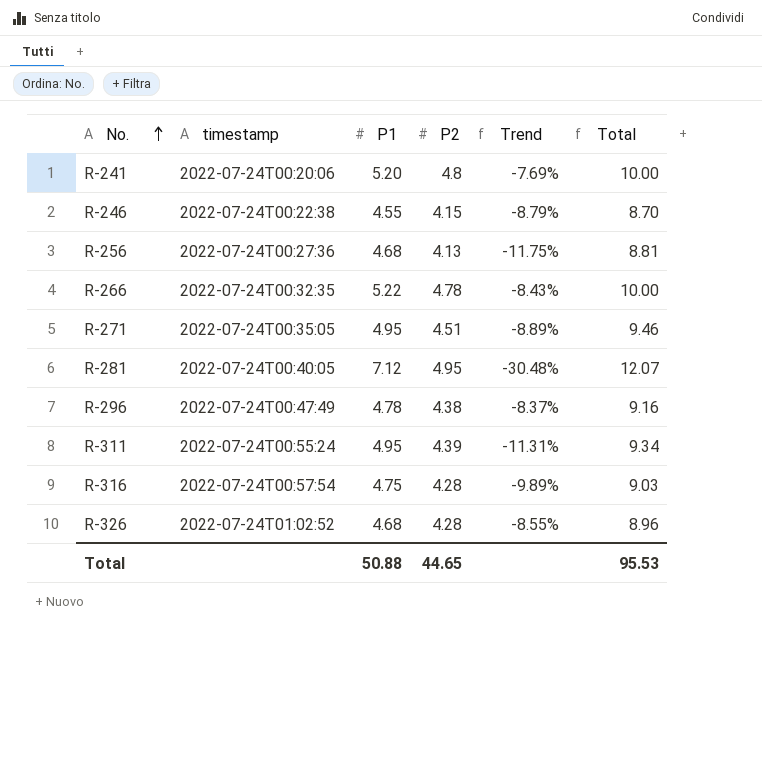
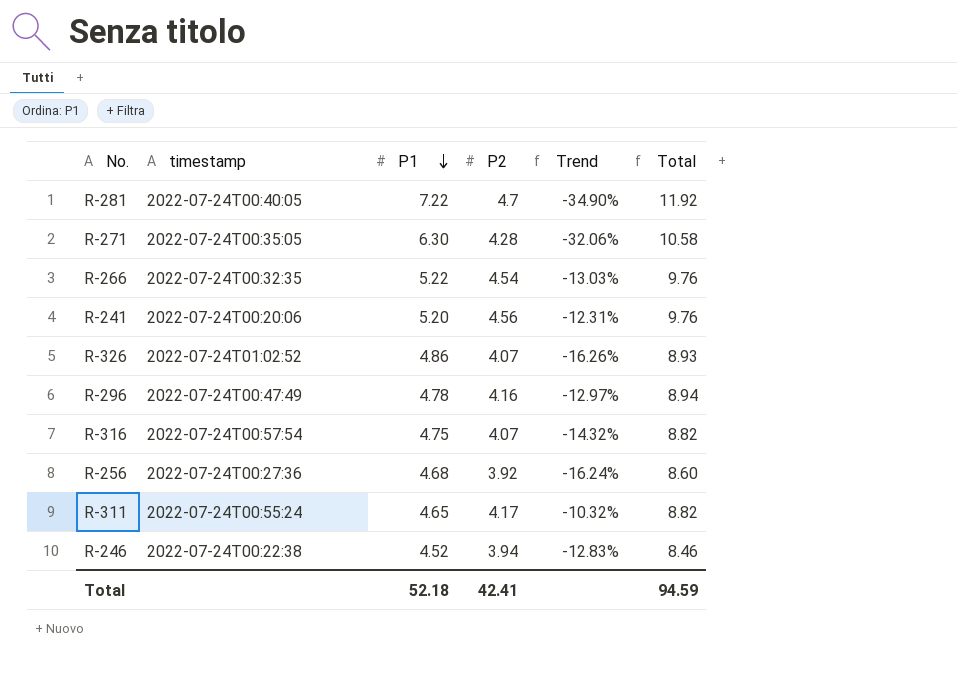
row order: No. ascending -> P1 descending
R-281 | P1: 7.12 -> 7.22
R-281 | P2: 4.95 -> 4.7
R-281 | Trend: -30.48% -> -34.90%
R-281 | Total: 12.07 -> 11.92
R-271 | P1: 4.95 -> 6.30
R-271 | P2: 4.51 -> 4.28
R-271 | Trend: -8.89% -> -32.06%
R-271 | Total: 9.46 -> 10.58
R-266 | P2: 4.78 -> 4.54
R-266 | Trend: -8.43% -> -13.03%
R-266 | Total: 10.00 -> 9.76
R-241 | P2: 4.8 -> 4.56
R-241 | Trend: -7.69% -> -12.31%
R-241 | Total: 10.00 -> 9.76
R-326 | P1: 4.68 -> 4.86
R-326 | P2: 4.28 -> 4.07
R-326 | Trend: -8.55% -> -16.26%
R-326 | Total: 8.96 -> 8.93
R-296 | P2: 4.38 -> 4.16
R-296 | Trend: -8.37% -> -12.97%
R-296 | Total: 9.16 -> 8.94
R-316 | P2: 4.28 -> 4.07
R-316 | Trend: -9.89% -> -14.32%
R-316 | Total: 9.03 -> 8.82
R-256 | P2: 4.13 -> 3.92
R-256 | Trend: -11.75% -> -16.24%
R-256 | Total: 8.81 -> 8.60
R-311 | P1: 4.95 -> 4.65
R-311 | P2: 4.39 -> 4.17
R-311 | Trend: -11.31% -> -10.32%
R-311 | Total: 9.34 -> 8.82
R-246 | P1: 4.55 -> 4.52
R-246 | P2: 4.15 -> 3.94
R-246 | Trend: -8.79% -> -12.83%
R-246 | Total: 8.70 -> 8.46
Total | P1: 50.88 -> 52.18
Total | P2: 44.65 -> 42.41
Total | Total: 95.53 -> 94.59

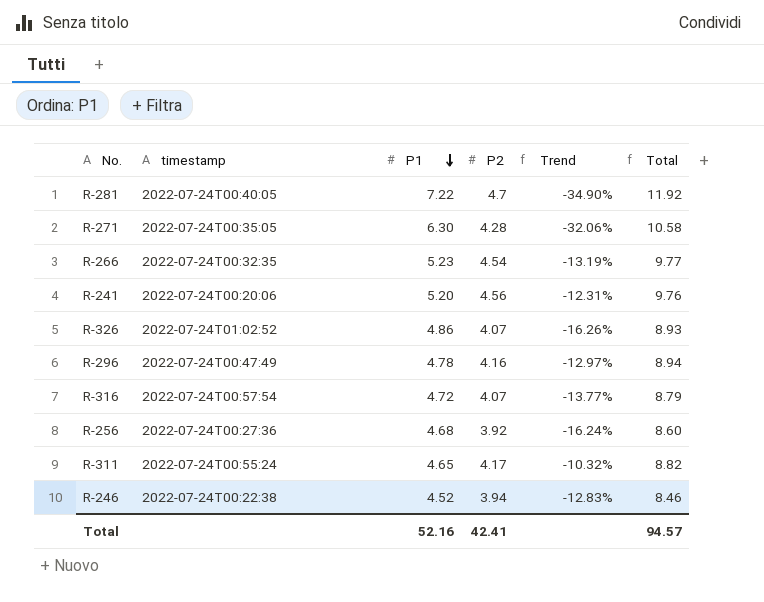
R-266 | P1: 5.22 -> 5.23
R-266 | Trend: -13.03% -> -13.19%
R-266 | Total: 9.76 -> 9.77
R-316 | P1: 4.75 -> 4.72
R-316 | Trend: -14.32% -> -13.77%
R-316 | Total: 8.82 -> 8.79
Total | P1: 52.18 -> 52.16
Total | Total: 94.59 -> 94.57

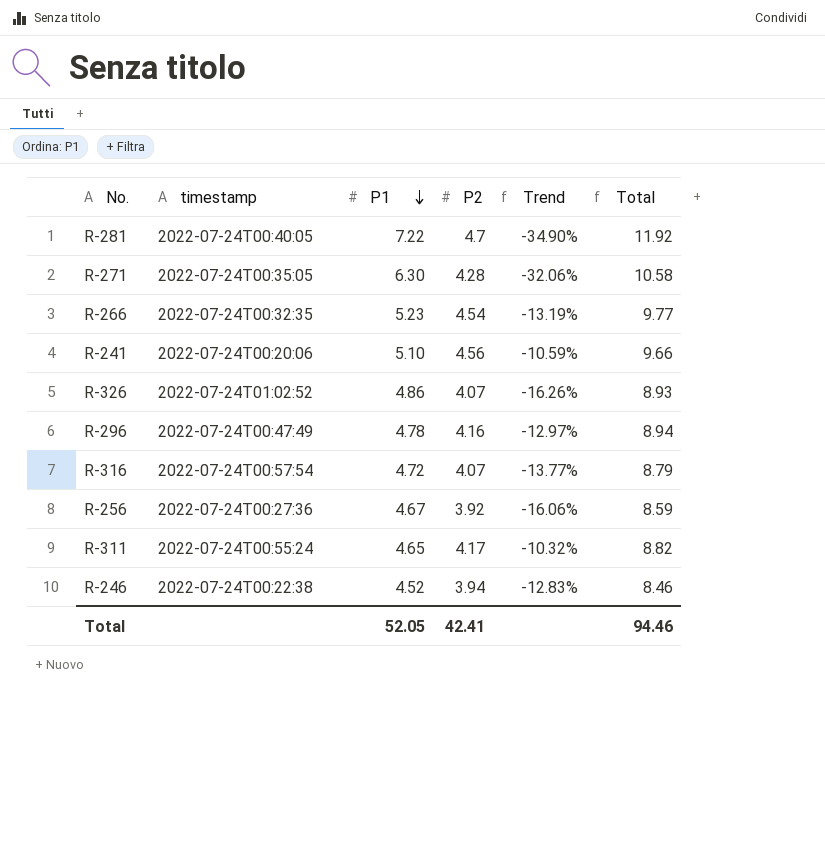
R-241 | P1: 5.20 -> 5.10
R-241 | Trend: -12.31% -> -10.59%
R-241 | Total: 9.76 -> 9.66
R-256 | P1: 4.68 -> 4.67
R-256 | Trend: -16.24% -> -16.06%
R-256 | Total: 8.60 -> 8.59
Total | P1: 52.16 -> 52.05
Total | Total: 94.57 -> 94.46

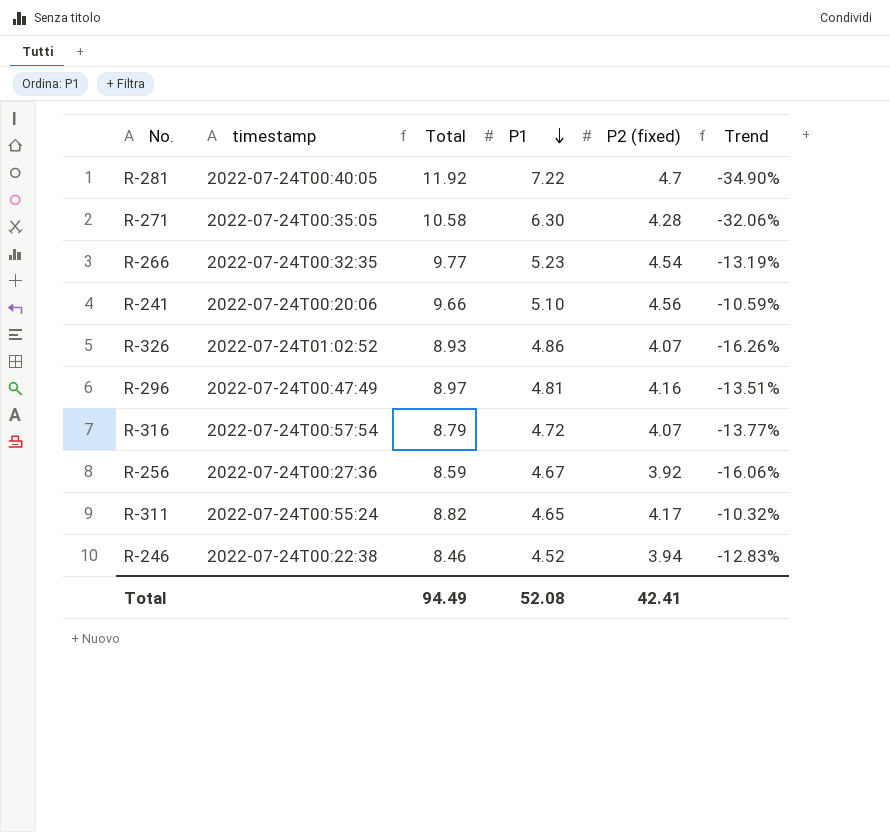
column Total | position: 6 -> 3
column name: P2 -> P2 (fixed)
R-296 | Total: 8.94 -> 8.97
R-296 | P1: 4.78 -> 4.81
R-296 | Trend: -12.97% -> -13.51%
Total | Total: 94.46 -> 94.49
Total | P1: 52.05 -> 52.08

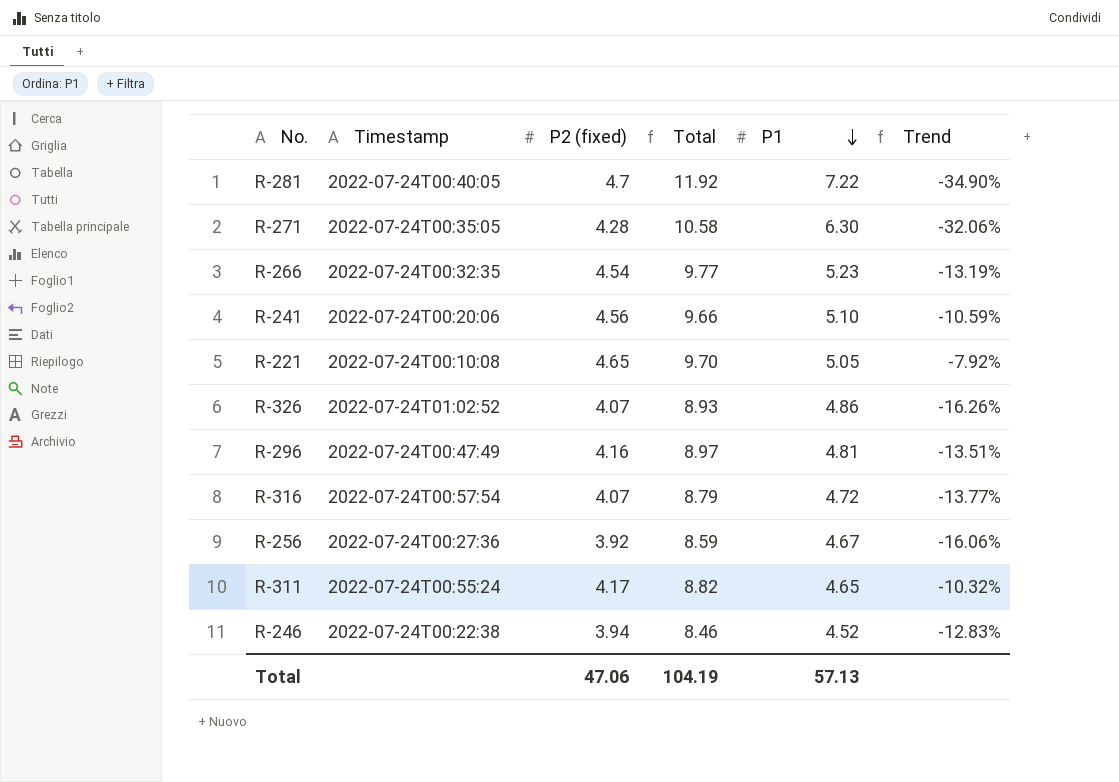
column name: timestamp -> Timestamp
column P2 (fixed) | position: 5 -> 3
row R-221: none -> 2022-07-24T00:10:08 | 4.65 | 9.70 | 5.05 | -7.92%
Total | P2 (fixed): 42.41 -> 47.06
Total | Total: 94.49 -> 104.19
Total | P1: 52.08 -> 57.13

